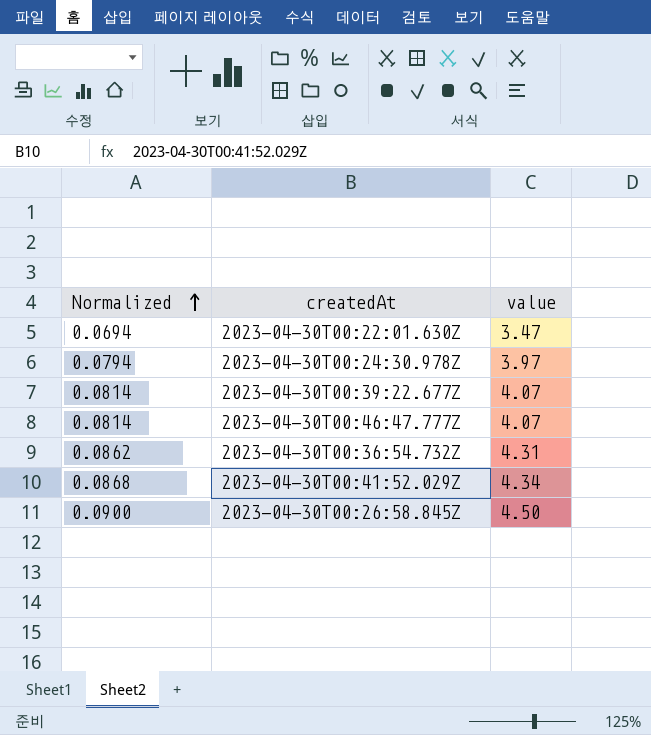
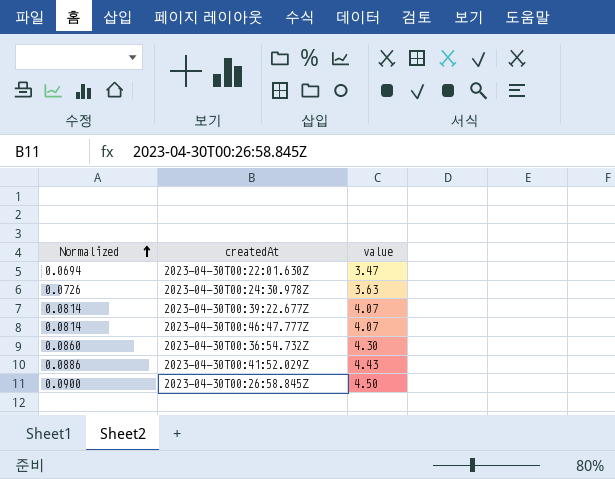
2023-04-30T00:24:30.978Z | Normalized: 0.0794 -> 0.0726
2023-04-30T00:24:30.978Z | value: 3.97 -> 3.63
2023-04-30T00:36:54.732Z | Normalized: 0.0862 -> 0.0860
2023-04-30T00:36:54.732Z | value: 4.31 -> 4.30
2023-04-30T00:41:52.029Z | Normalized: 0.0868 -> 0.0886
2023-04-30T00:41:52.029Z | value: 4.34 -> 4.43

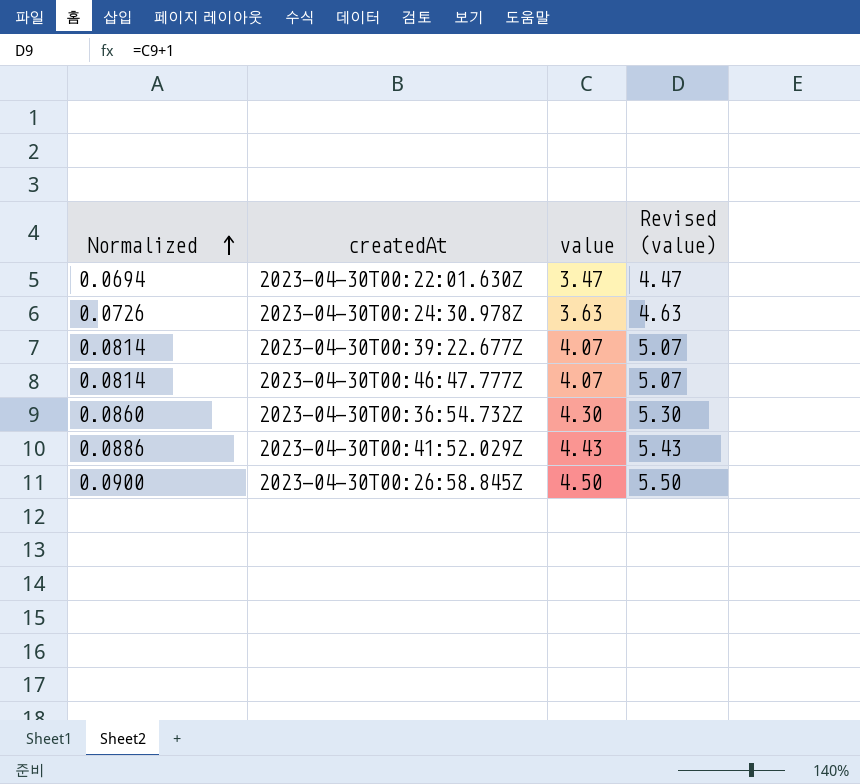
column Revised (value) | formula: none -> [value] + 1

